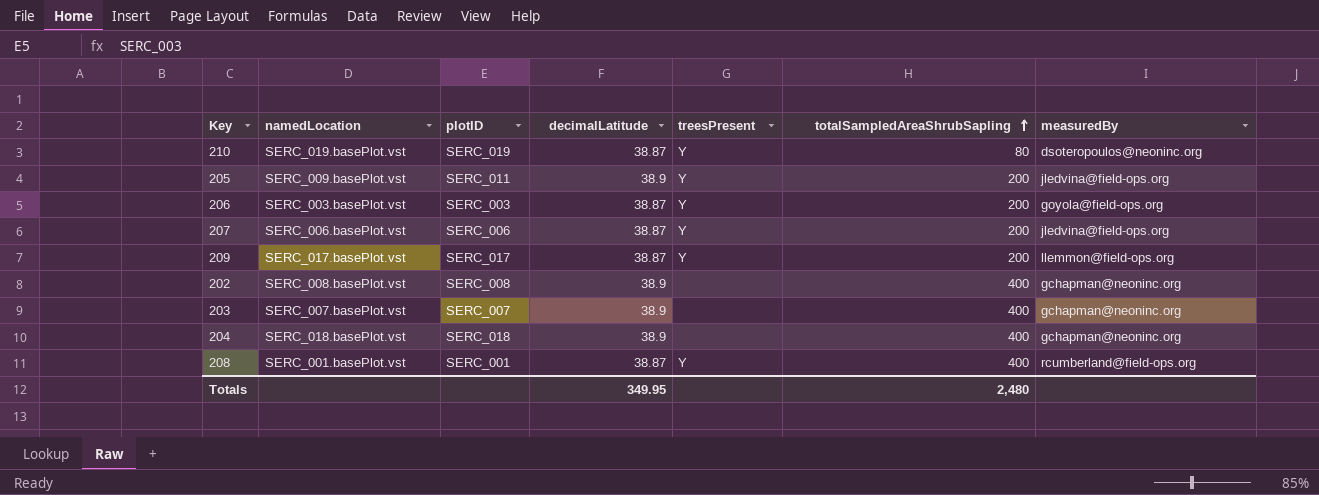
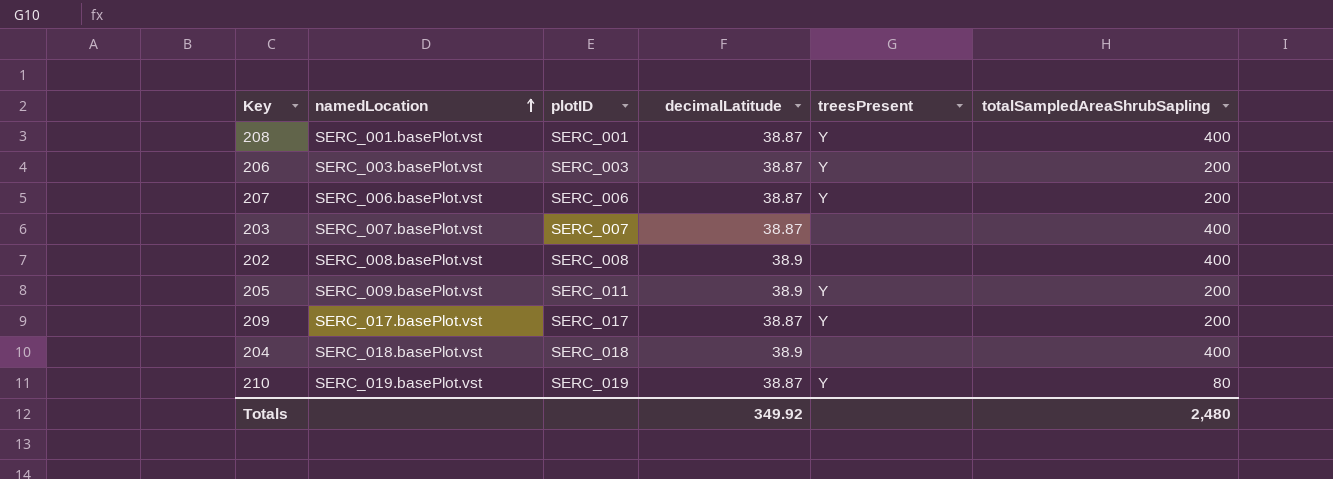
row order: totalSampledAreaShrubSapling ascending -> namedLocation ascending
column measuredBy | position: 7 -> none
203 | decimalLatitude: 38.9 -> 38.87
Totals | decimalLatitude: 349.95 -> 349.92

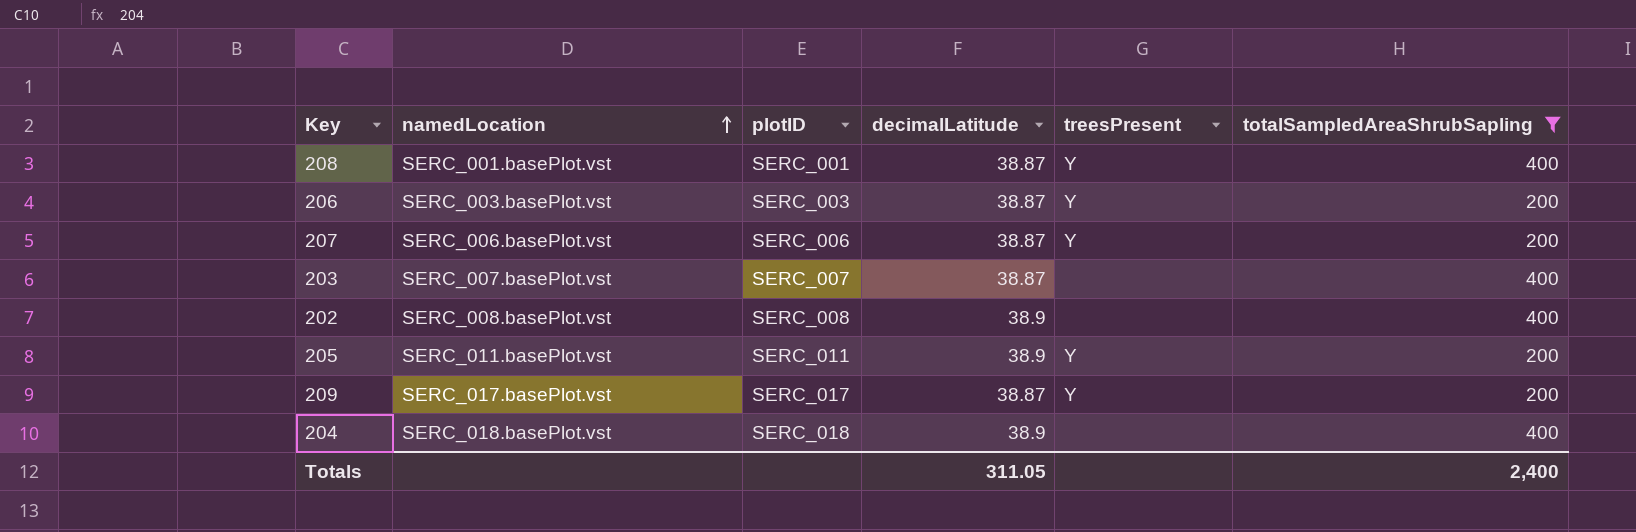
filter: none -> totalSampledAreaShrubSapling != 80
205 | namedLocation: SERC_009.basePlot.vst -> SERC_011.basePlot.vst
Totals | decimalLatitude: 349.92 -> 311.05
Totals | totalSampledAreaShrubSapling: 2,480 -> 2,400

